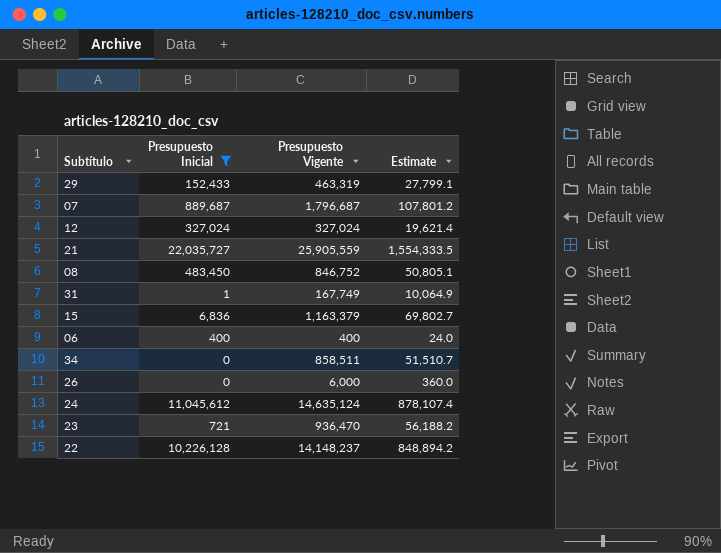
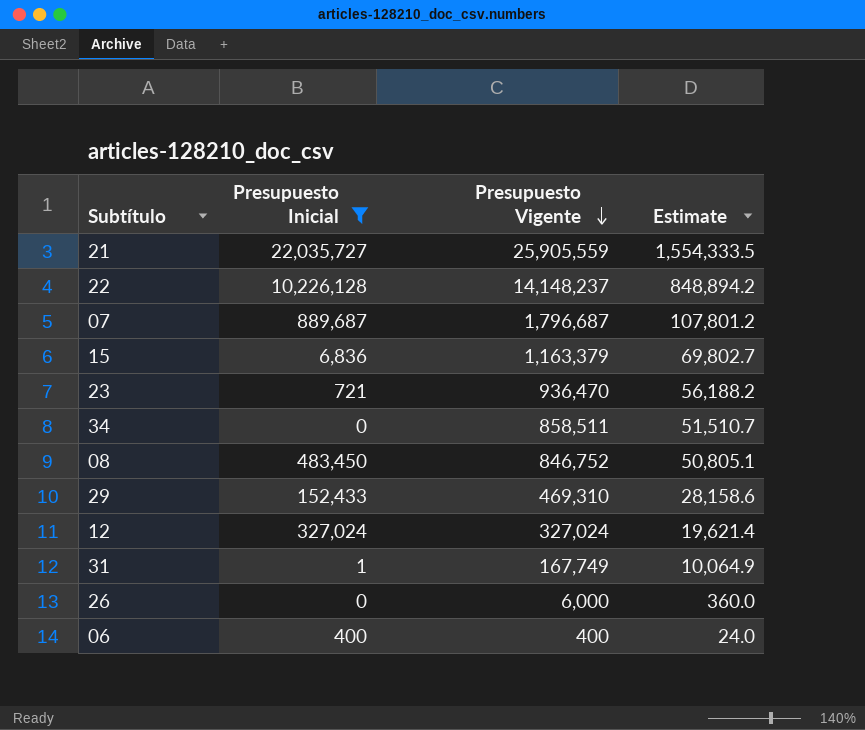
row order: none -> Presupuesto Vigente descending
row 24: 11,045,612 | 14,635,124 | 878,107.4 -> none
29 | Presupuesto Vigente: 463,319 -> 469,310
29 | Estimate: 27,799.1 -> 28,158.6

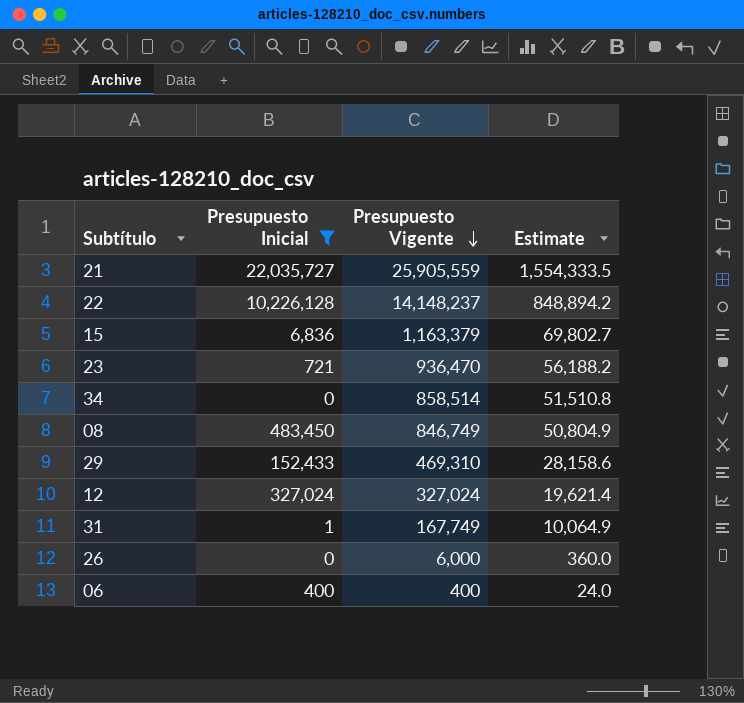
row 07: 889,687 | 1,796,687 | 107,801.2 -> none
34 | Presupuesto Vigente: 858,511 -> 858,514
34 | Estimate: 51,510.7 -> 51,510.8
08 | Presupuesto Vigente: 846,752 -> 846,749
08 | Estimate: 50,805.1 -> 50,804.9

